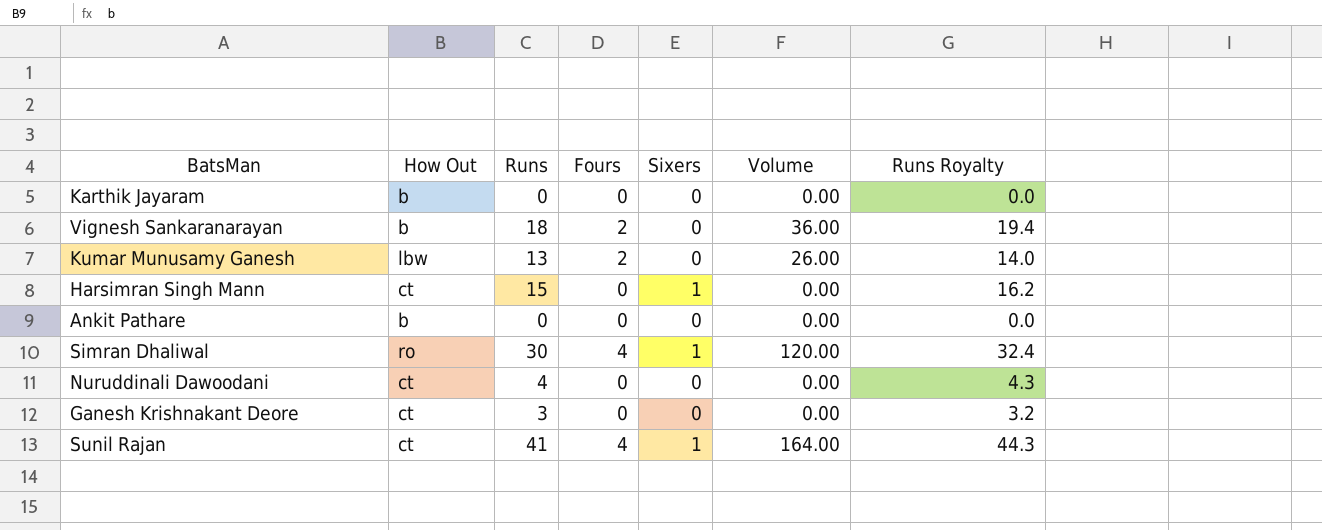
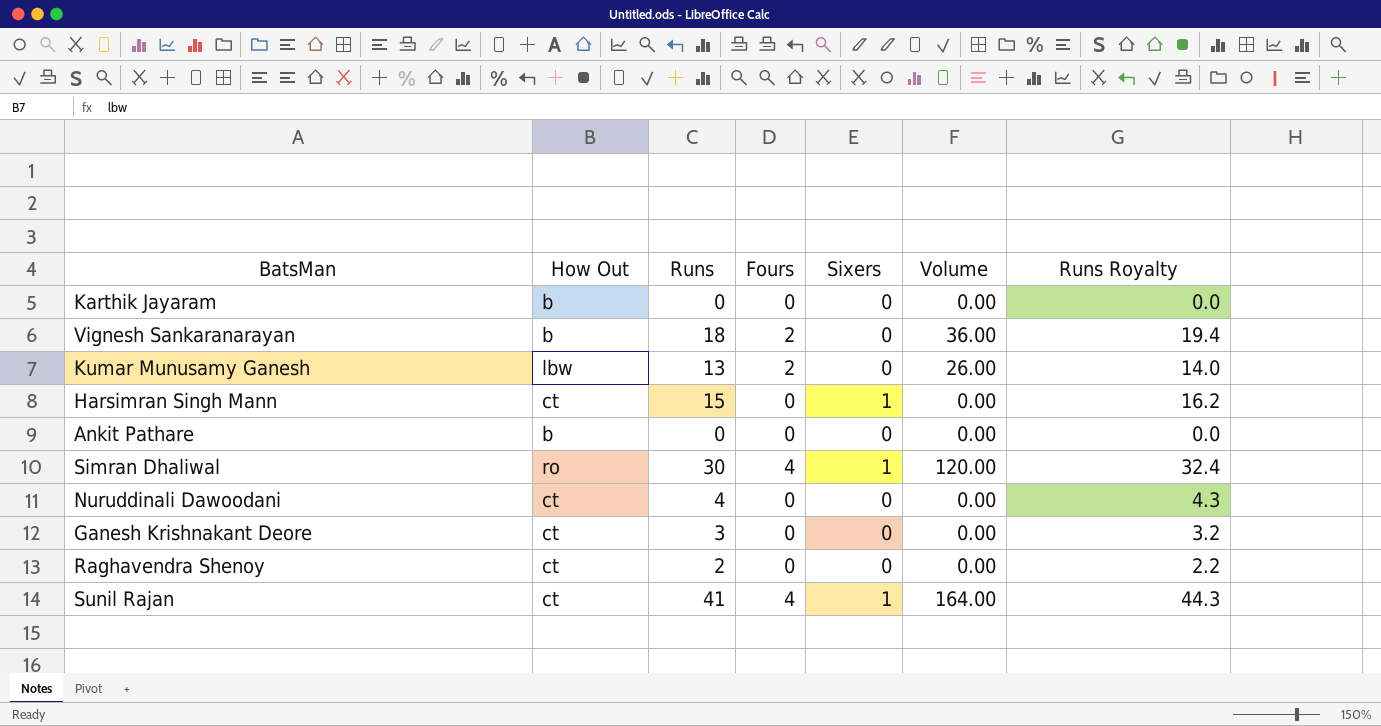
row Raghavendra Shenoy: none -> ct | 2 | 0 | 0 | 0.00 | 2.2

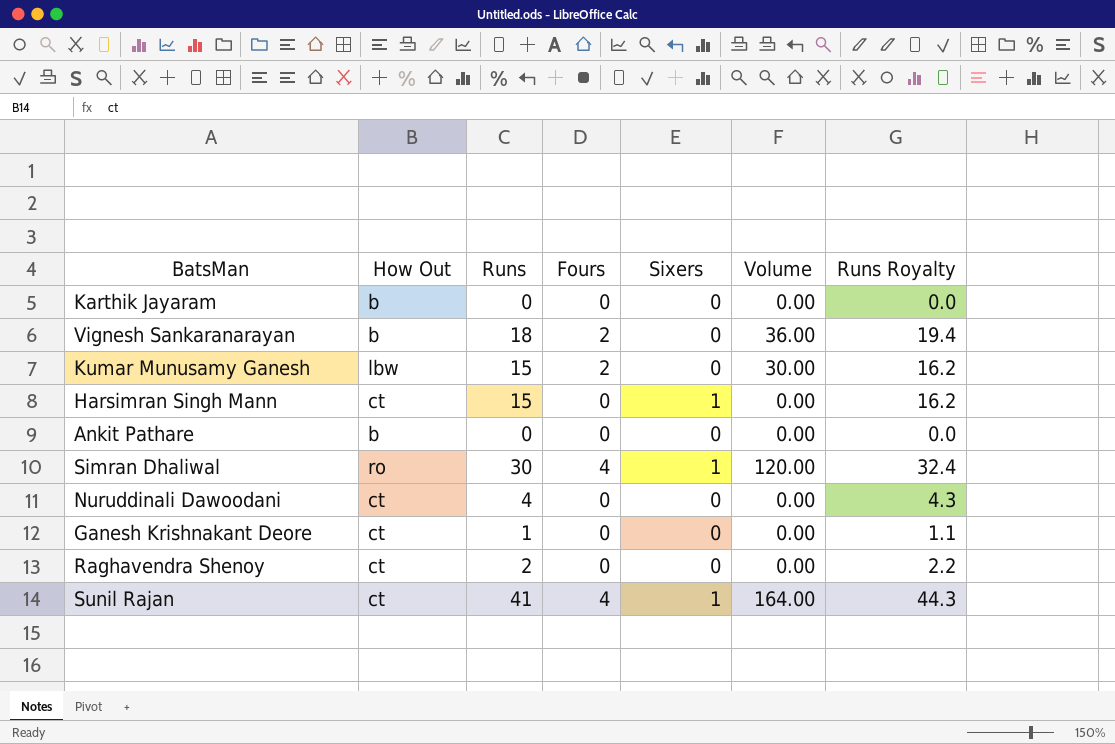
Kumar Munusamy Ganesh | Runs: 13 -> 15
Kumar Munusamy Ganesh | Volume: 26.00 -> 30.00
Kumar Munusamy Ganesh | Runs Royalty: 14.0 -> 16.2
Ganesh Krishnakant Deore | Runs: 3 -> 1
Ganesh Krishnakant Deore | Runs Royalty: 3.2 -> 1.1

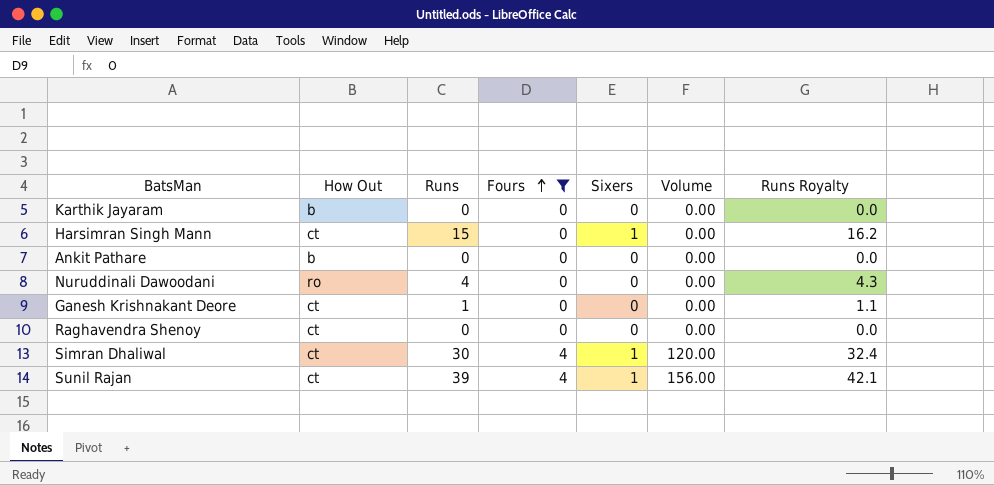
filter: none -> Fours != 2
row order: none -> Fours ascending
Nuruddinali Dawoodani | How Out: ct -> ro
Raghavendra Shenoy | Runs: 2 -> 0
Raghavendra Shenoy | Runs Royalty: 2.2 -> 0.0
Simran Dhaliwal | How Out: ro -> ct
Sunil Rajan | Runs: 41 -> 39
Sunil Rajan | Volume: 164.00 -> 156.00
Sunil Rajan | Runs Royalty: 44.3 -> 42.1

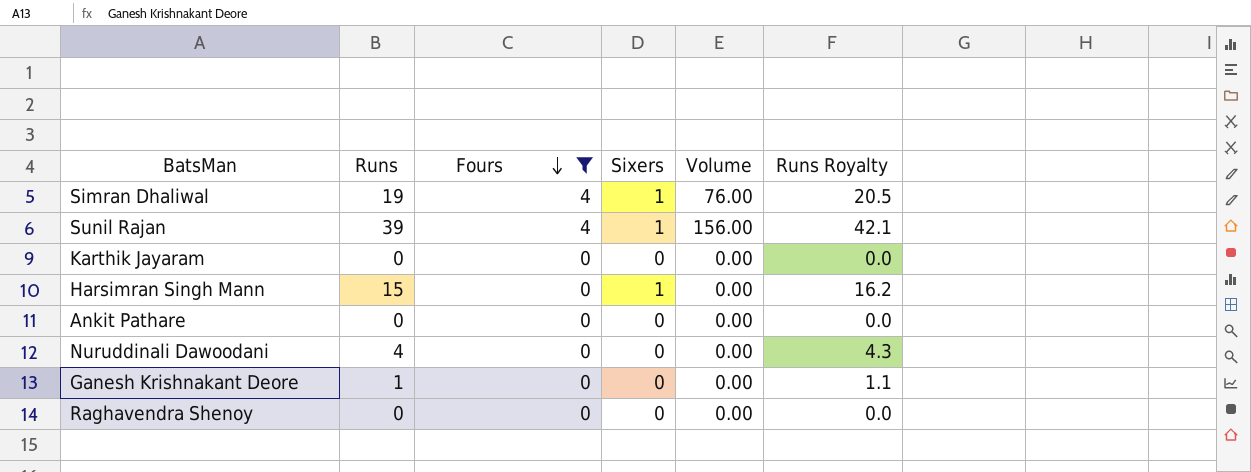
row order: Fours ascending -> Fours descending
column How Out | position: 2 -> none
Simran Dhaliwal | Runs: 30 -> 19
Simran Dhaliwal | Volume: 120.00 -> 76.00
Simran Dhaliwal | Runs Royalty: 32.4 -> 20.5

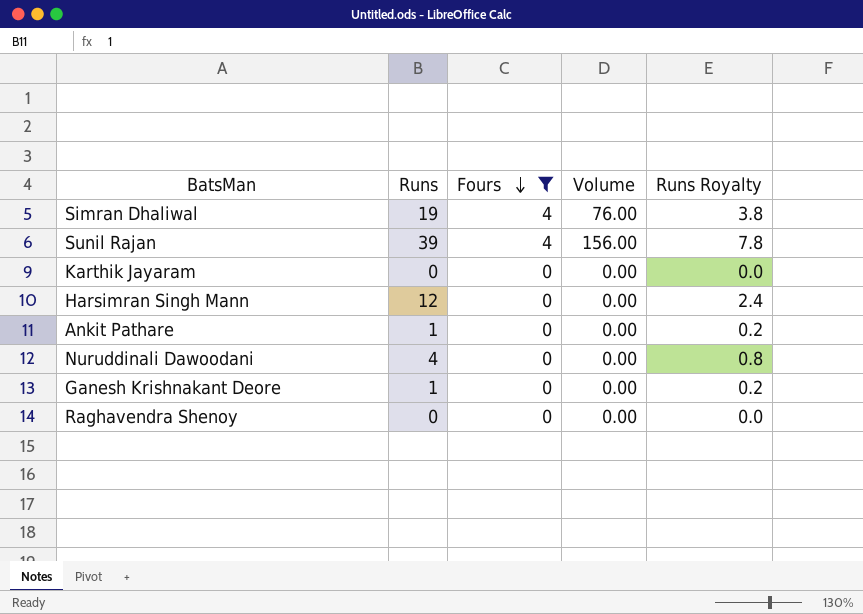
column Sixers | position: 4 -> none
column Runs Royalty | formula: [Runs] * 1.08 -> [Runs] * 0.2
Harsimran Singh Mann | Runs: 15 -> 12
Ankit Pathare | Runs: 0 -> 1

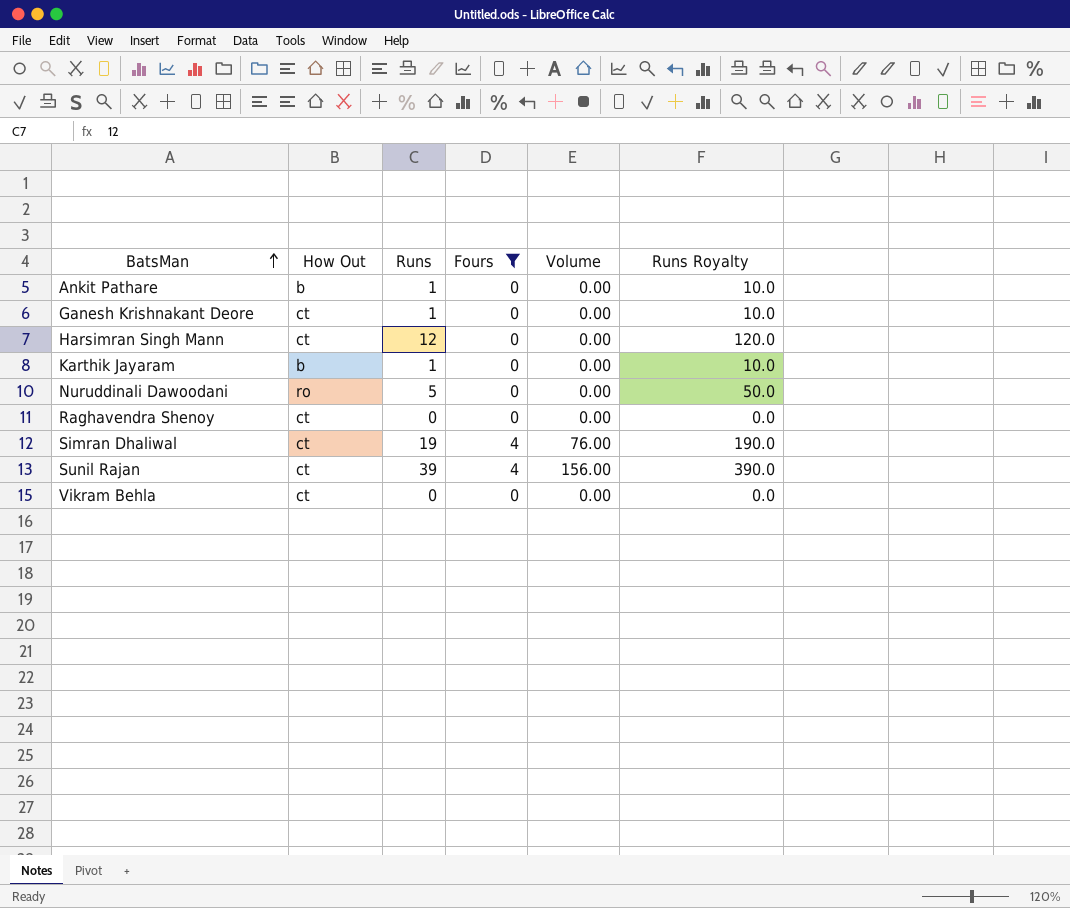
row order: Fours descending -> BatsMan ascending
column How Out | position: none -> 2
column Runs Royalty | formula: [Runs] * 0.2 -> [Runs] * 10
Karthik Jayaram | Runs: 0 -> 1
Nuruddinali Dawoodani | Runs: 4 -> 5
row Vikram Behla: none -> ct | 0 | 0 | 0.00 | 0.0

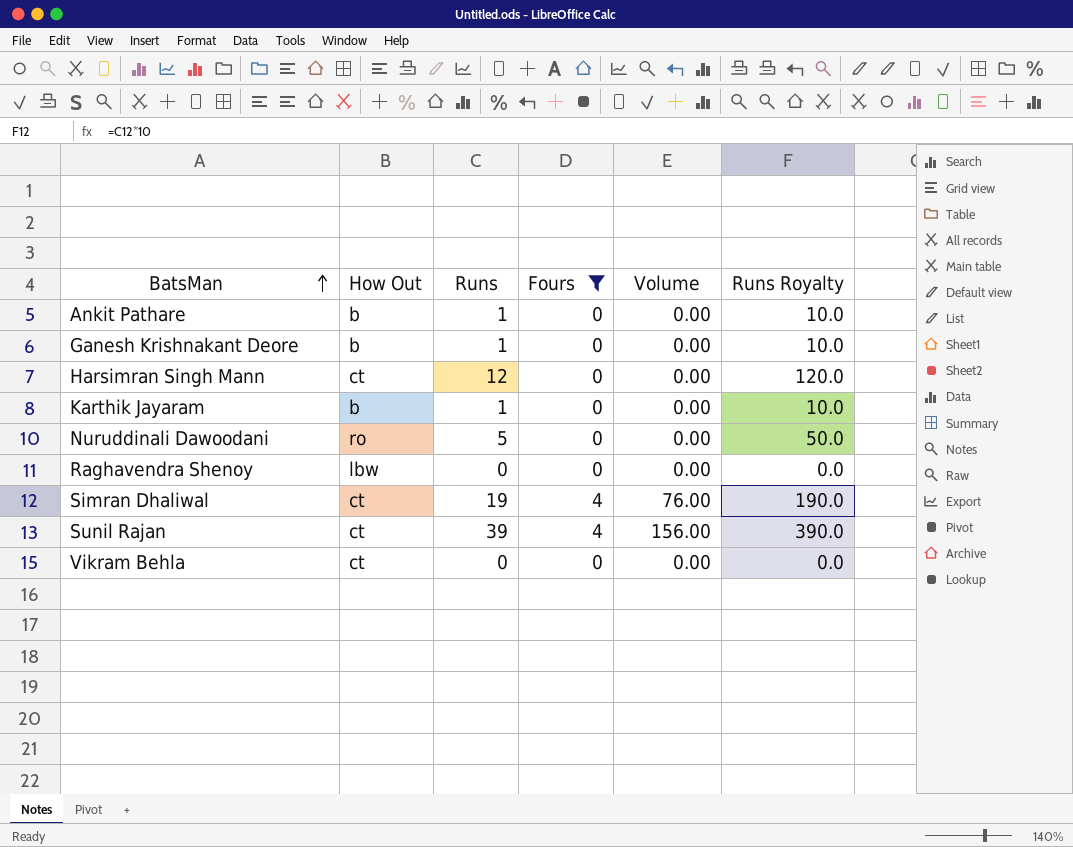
Ganesh Krishnakant Deore | How Out: ct -> b
Raghavendra Shenoy | How Out: ct -> lbw

